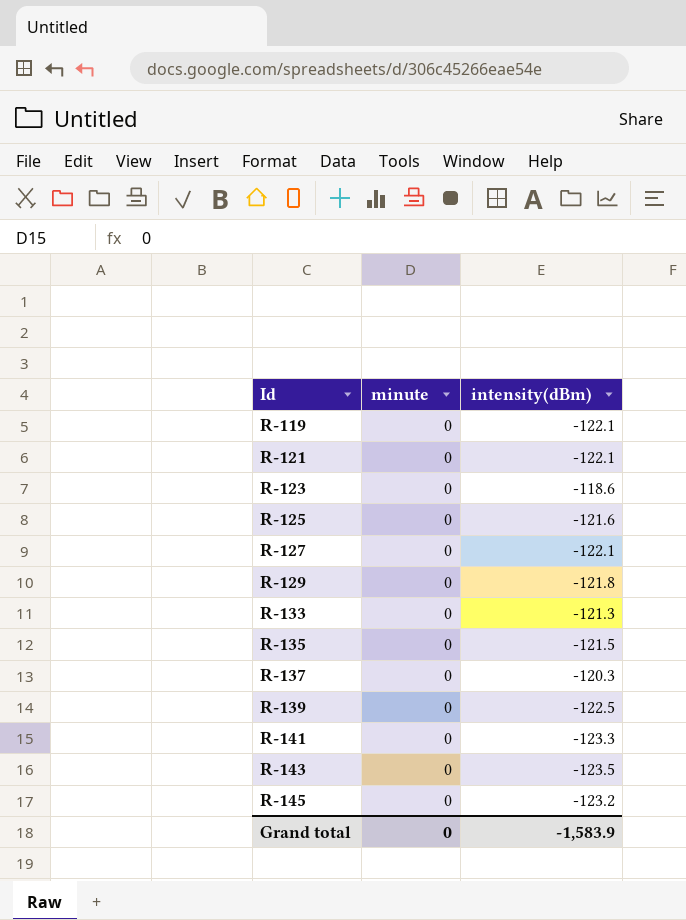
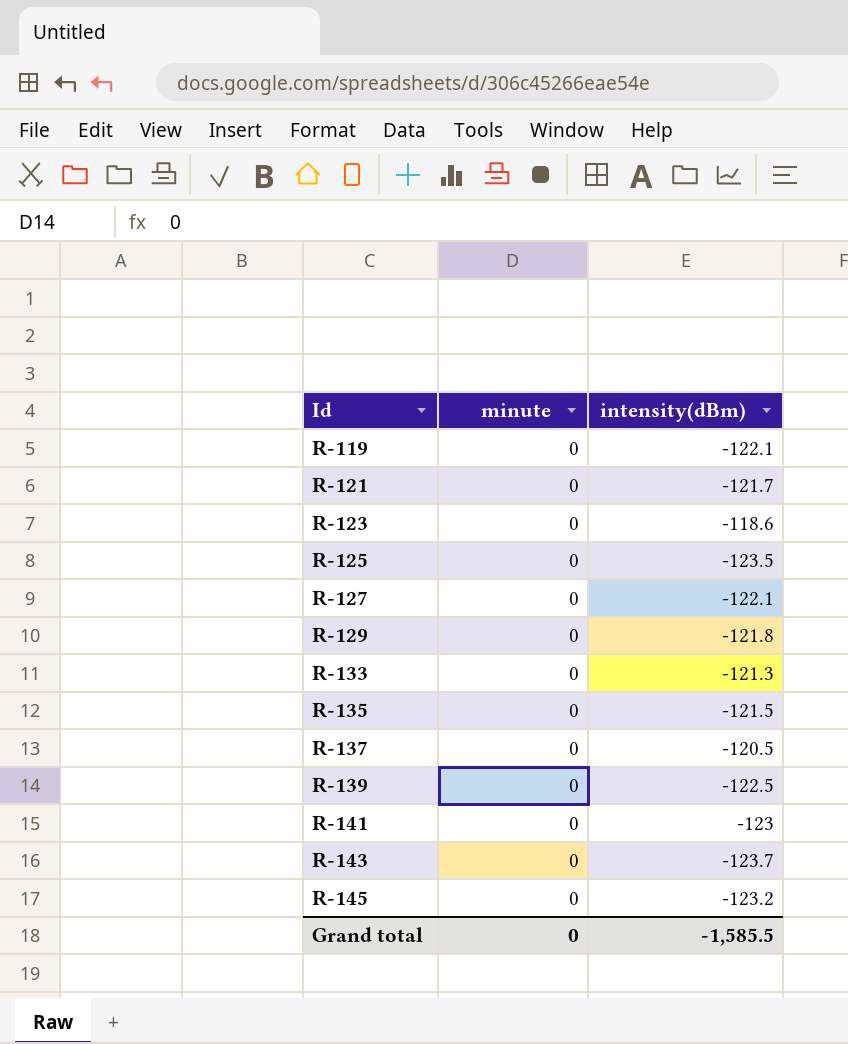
R-121 | intensity(dBm): -122.1 -> -121.7
R-125 | intensity(dBm): -121.6 -> -123.5
R-137 | intensity(dBm): -120.3 -> -120.5
R-141 | intensity(dBm): -123.3 -> -123
R-143 | intensity(dBm): -123.5 -> -123.7
Grand total | intensity(dBm): -1,583.9 -> -1,585.5

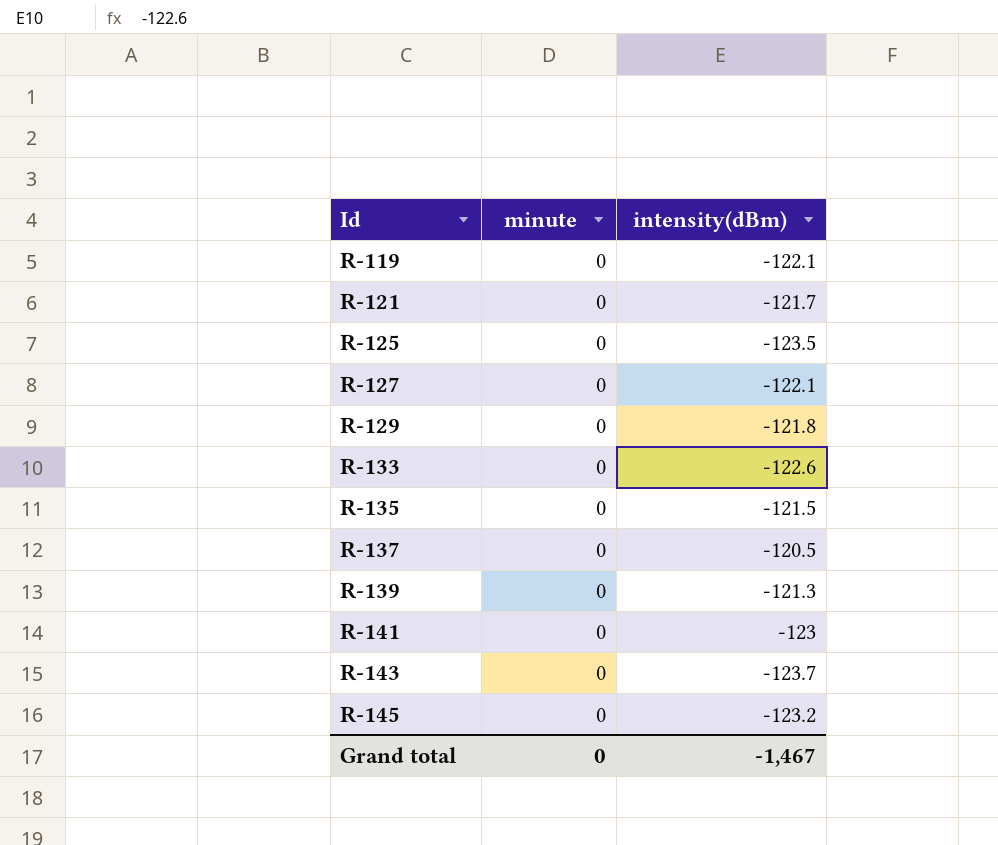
row R-123: 0 | -118.6 -> none
R-133 | intensity(dBm): -121.3 -> -122.6
R-139 | intensity(dBm): -122.5 -> -121.3
Grand total | intensity(dBm): -1,585.5 -> -1,467

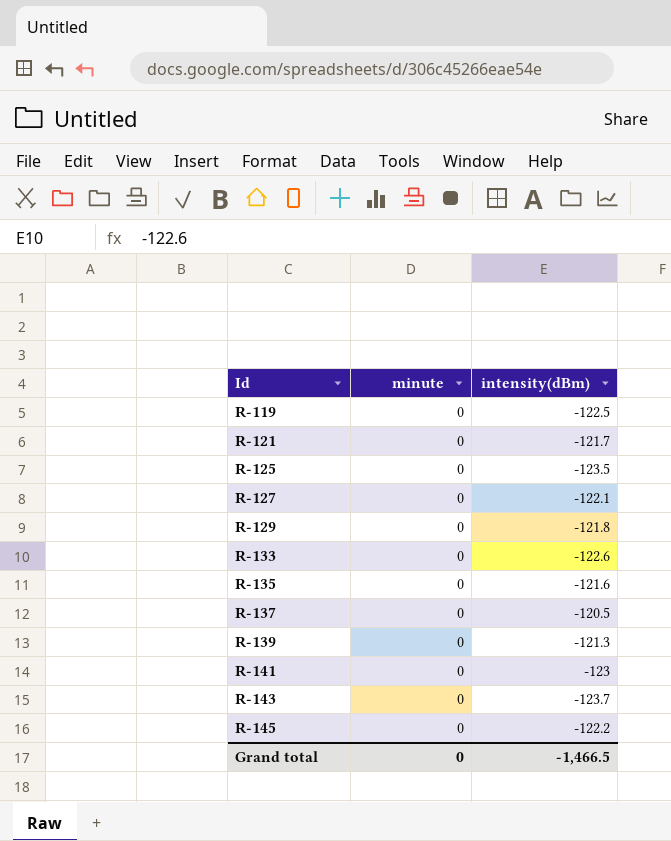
R-119 | intensity(dBm): -122.1 -> -122.5
R-135 | intensity(dBm): -121.5 -> -121.6
R-145 | intensity(dBm): -123.2 -> -122.2
Grand total | intensity(dBm): -1,467 -> -1,466.5

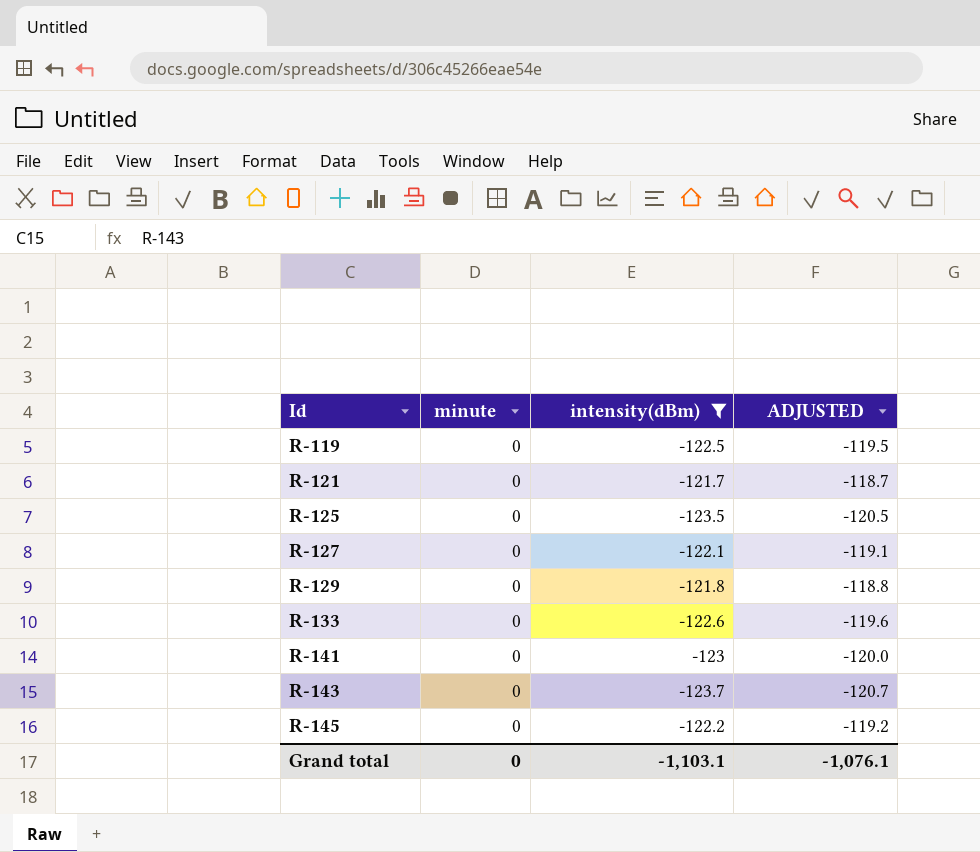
filter: none -> intensity(dBm) <= -121.7
column ADJUSTED | formula: none -> [intensity(dBm)] + 3
Grand total | intensity(dBm): -1,466.5 -> -1,103.1

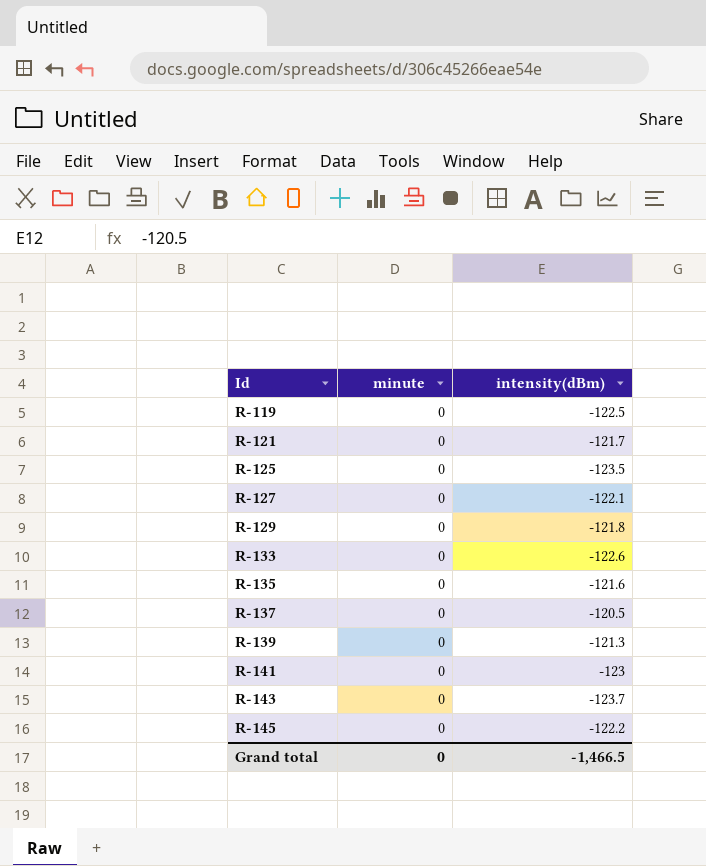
filter: intensity(dBm) <= -121.7 -> none
column ADJUSTED | formula: [intensity(dBm)] + 3 -> none
Grand total | intensity(dBm): -1,103.1 -> -1,466.5

